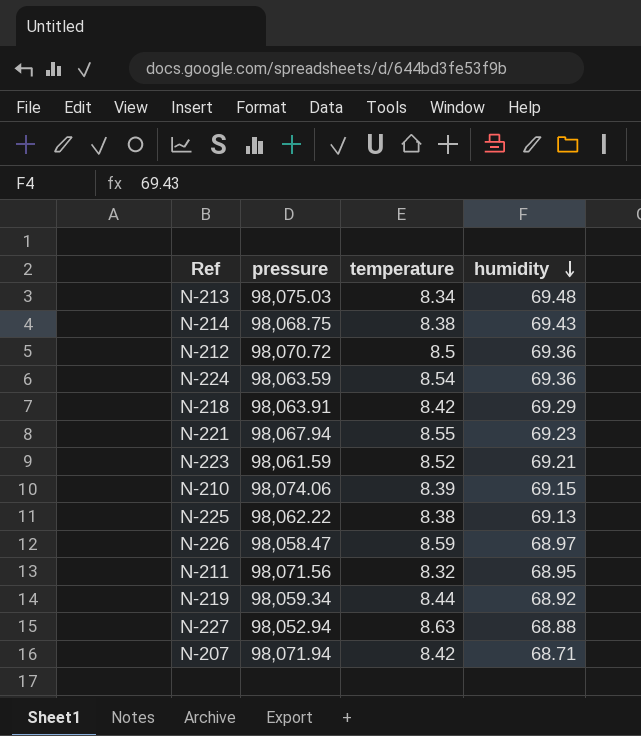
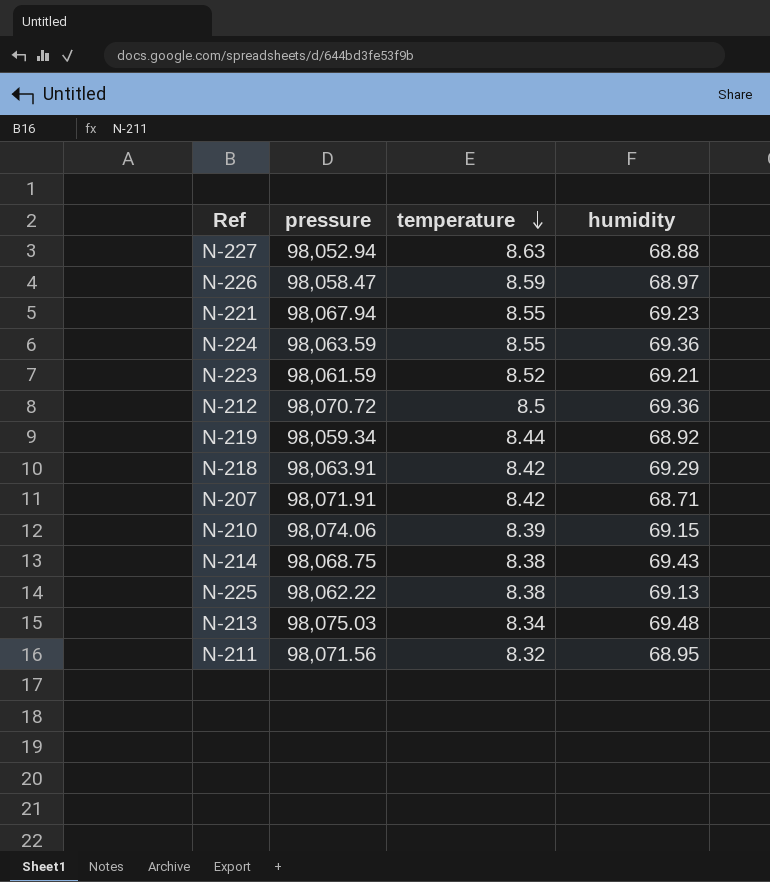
row order: humidity descending -> temperature descending
N-224 | temperature: 8.54 -> 8.55
N-207 | pressure: 98,071.94 -> 98,071.91

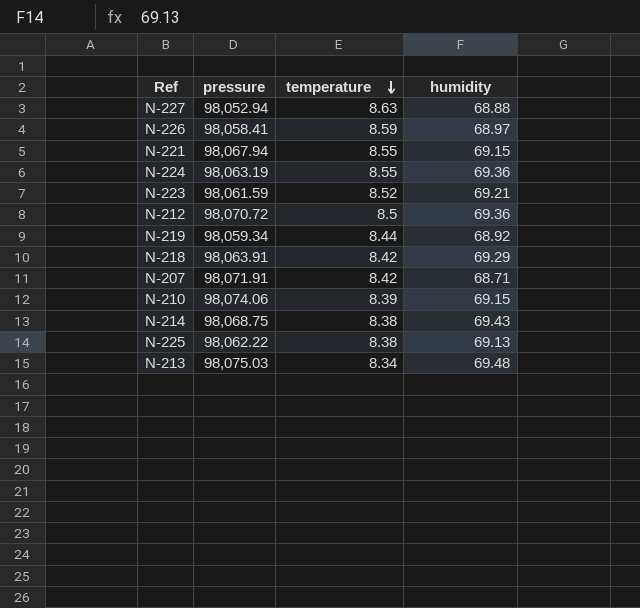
row N-211: 98,071.56 | 8.32 | 68.95 -> none
N-226 | pressure: 98,058.47 -> 98,058.41
N-221 | humidity: 69.23 -> 69.15
N-224 | pressure: 98,063.59 -> 98,063.19

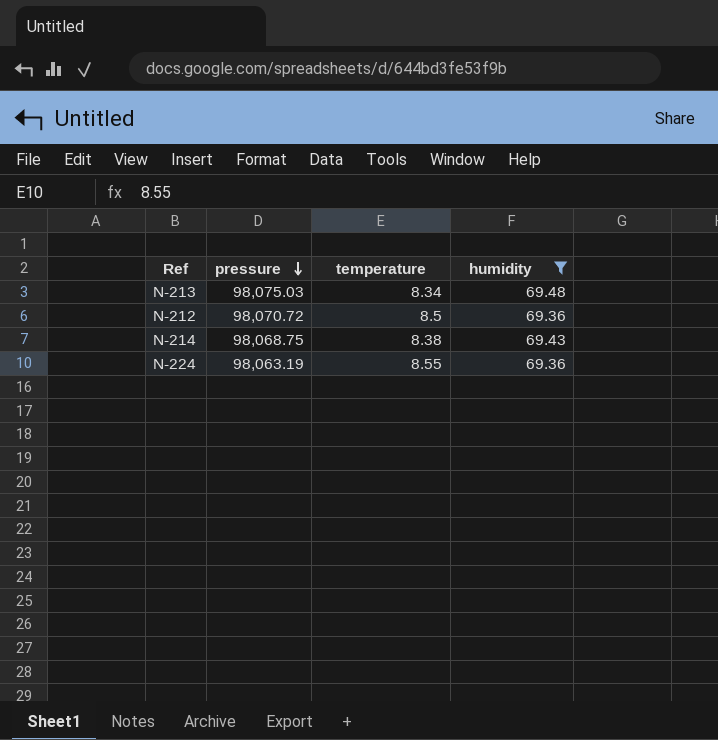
filter: none -> humidity >= 69.36
row order: temperature descending -> pressure descending

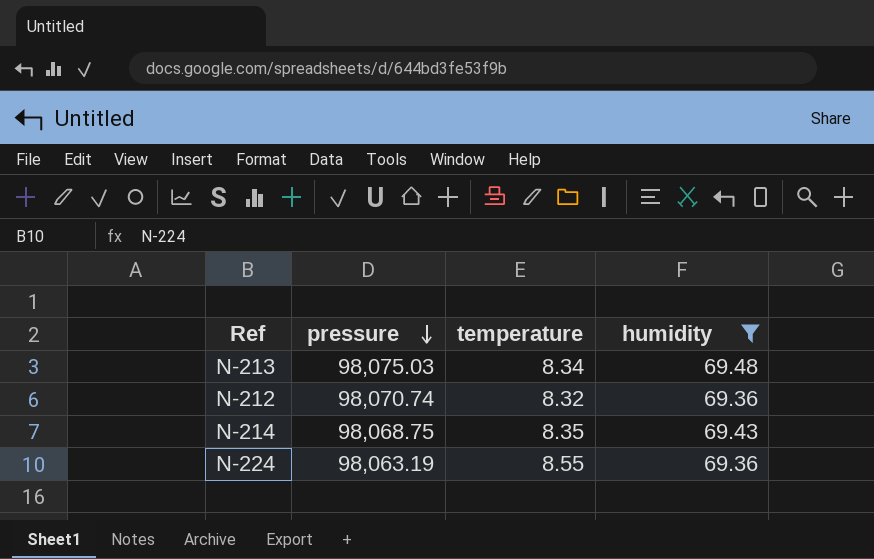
N-212 | pressure: 98,070.72 -> 98,070.74
N-212 | temperature: 8.5 -> 8.32
N-214 | temperature: 8.38 -> 8.35

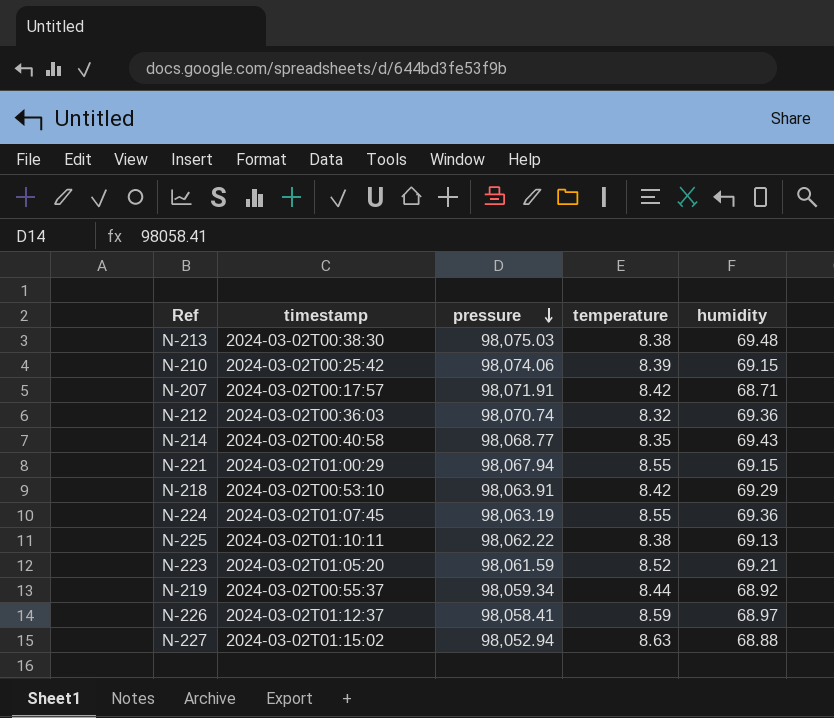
filter: humidity >= 69.36 -> none
column timestamp | position: none -> 2
N-213 | temperature: 8.34 -> 8.38
N-214 | pressure: 98,068.75 -> 98,068.77

